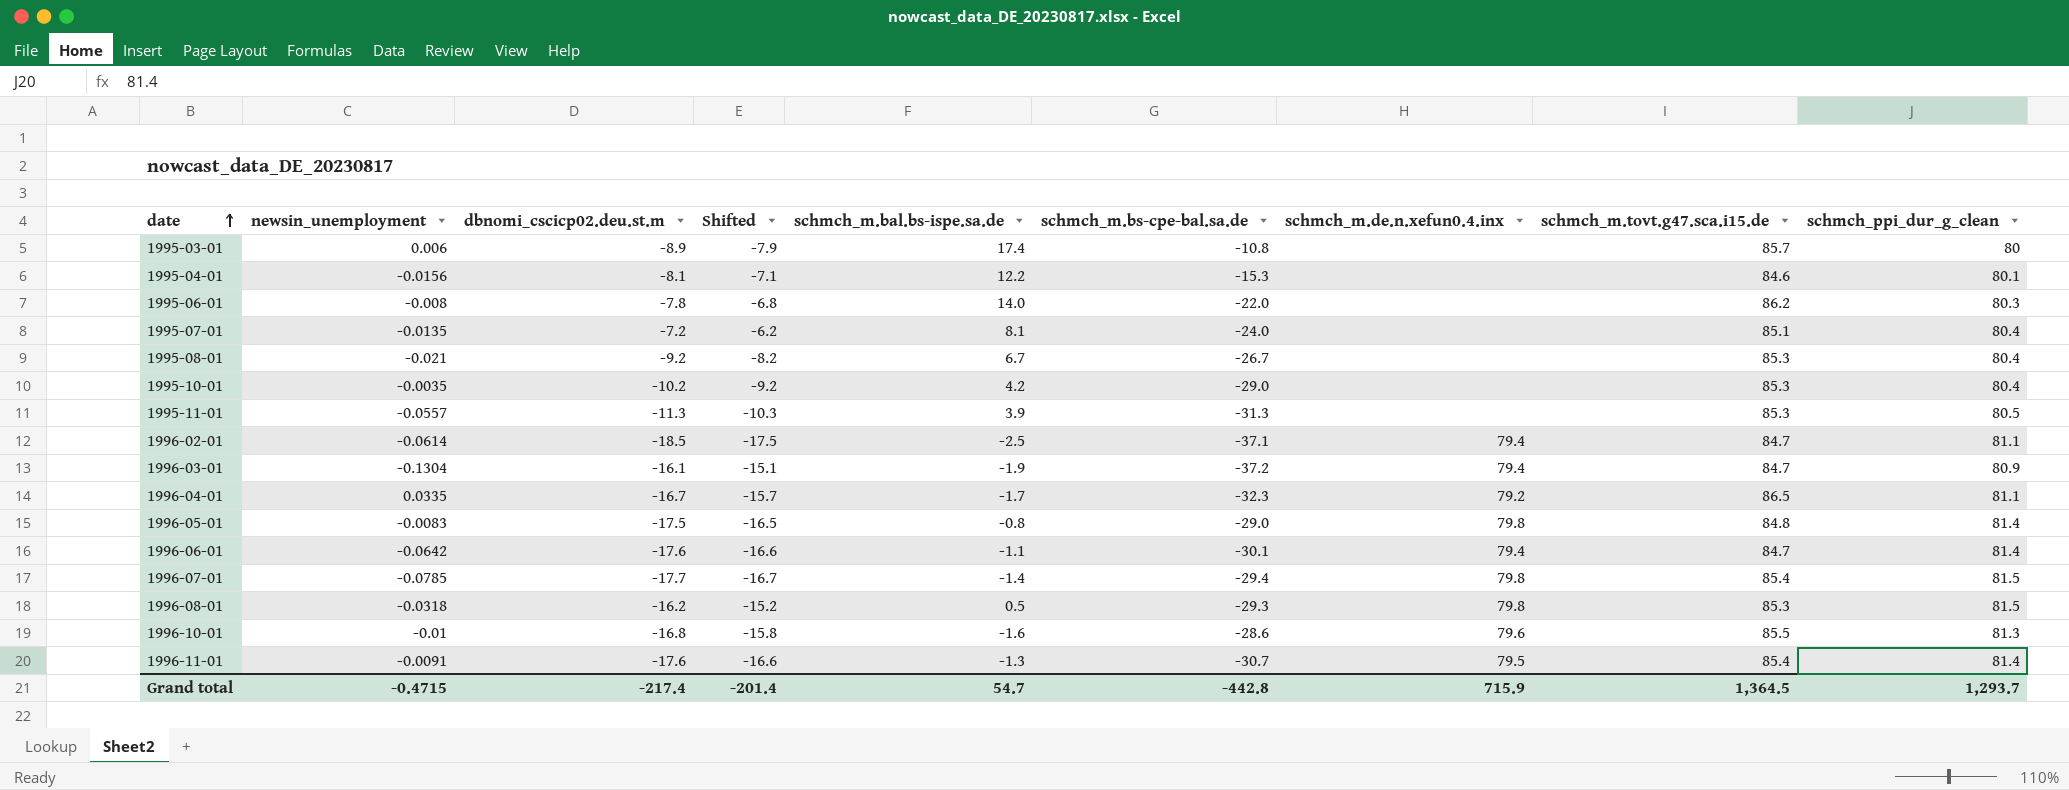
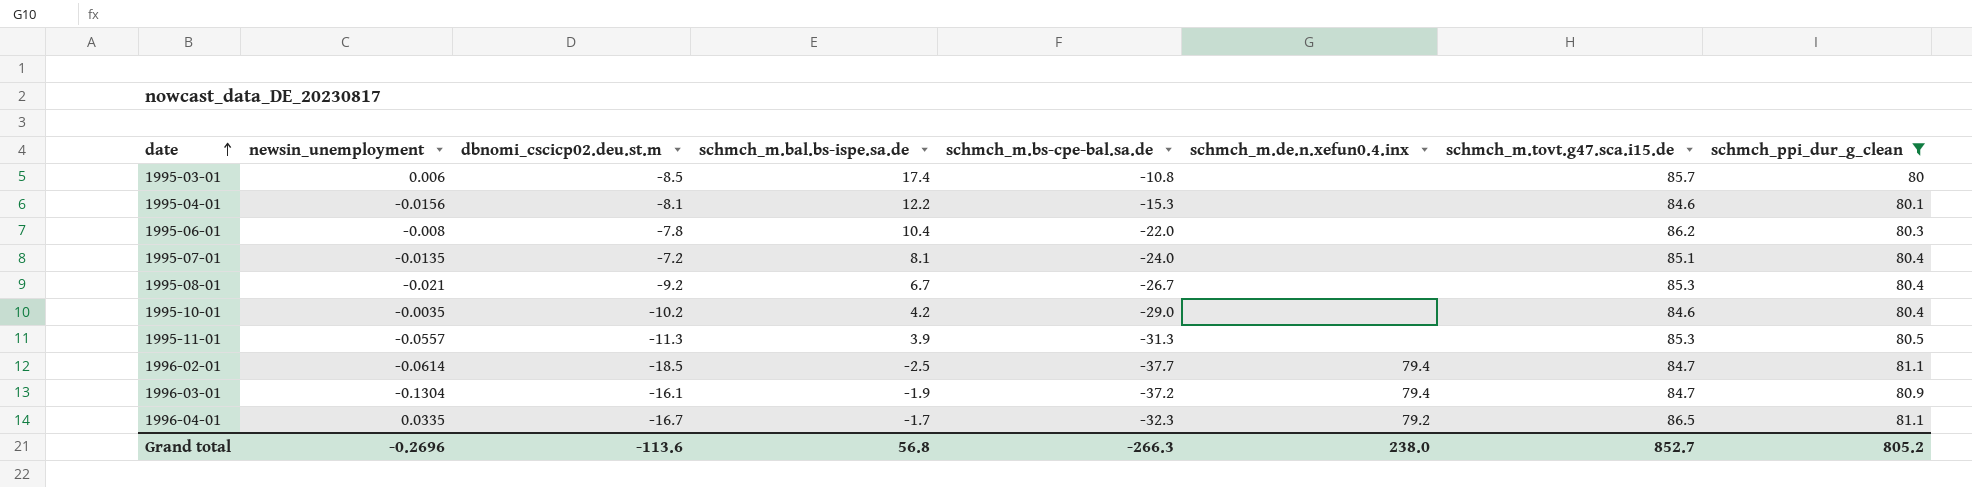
filter: none -> schmch_ppi_dur_g_clean <= 81.1
column Shifted | formula: [dbnomi_cscicp02.deu.st.m] + 1 -> none
1995-03-01 | dbnomi_cscicp02.deu.st.m: -8.9 -> -8.5
1995-06-01 | schmch_m.bal.bs-ispe.sa.de: 14.0 -> 10.4
1995-10-01 | schmch_m.tovt.g47.sca.i15.de: 85.3 -> 84.6
1996-02-01 | schmch_m.bs-cpe-bal.sa.de: -37.1 -> -37.7
Grand total | newsin_unemployment: -0.4715 -> -0.2696
Grand total | dbnomi_cscicp02.deu.st.m: -217.4 -> -113.6
Grand total | schmch_m.bal.bs-ispe.sa.de: 54.7 -> 56.8
Grand total | schmch_m.bs-cpe-bal.sa.de: -442.8 -> -266.3
Grand total | schmch_m.de.n.xefun0.4.inx: 715.9 -> 238.0
Grand total | schmch_m.tovt.g47.sca.i15.de: 1,364.5 -> 852.7
Grand total | schmch_ppi_dur_g_clean: 1,293.7 -> 805.2

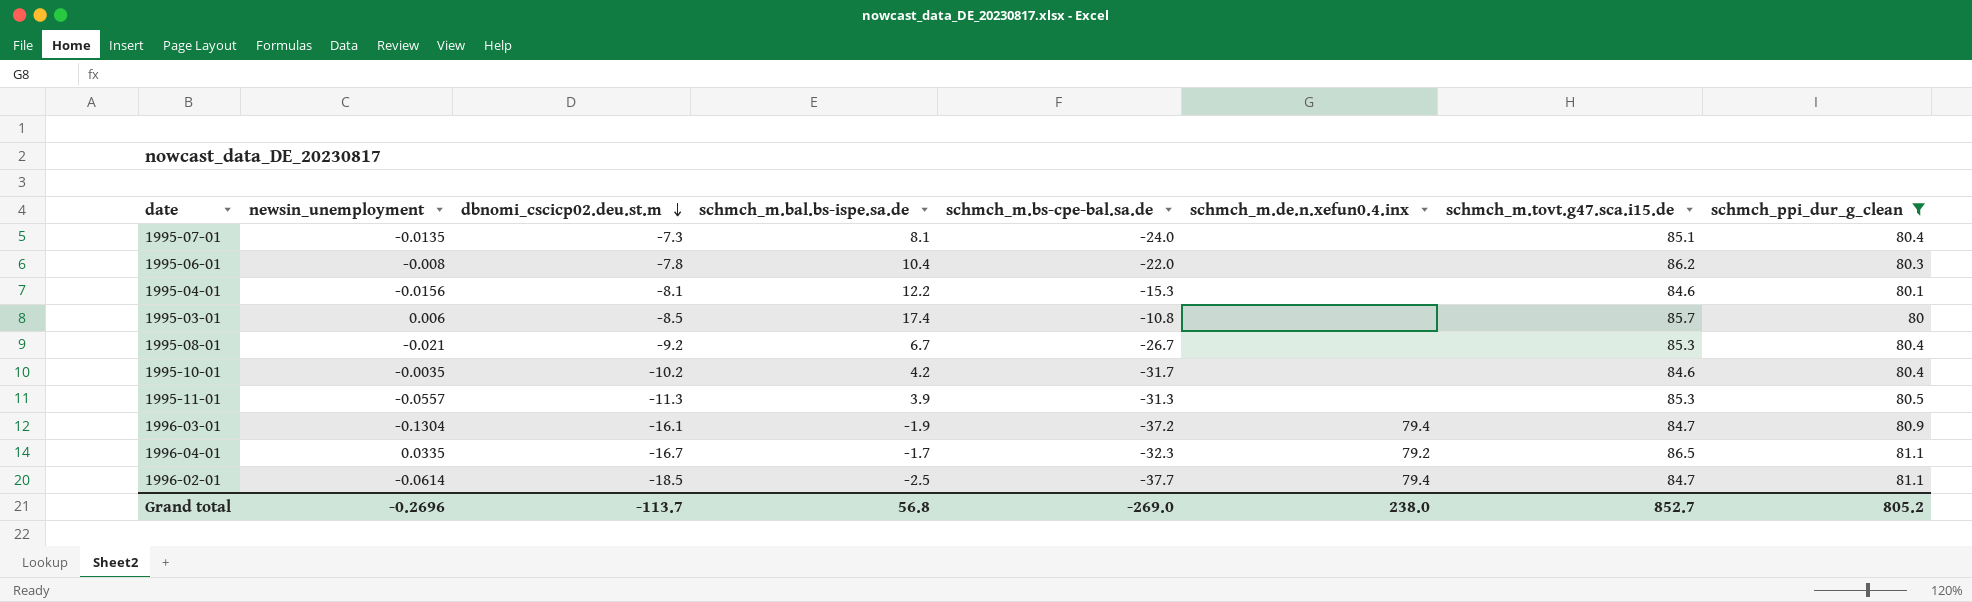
row order: date ascending -> dbnomi_cscicp02.deu.st.m descending
1995-07-01 | dbnomi_cscicp02.deu.st.m: -7.2 -> -7.3
1995-10-01 | schmch_m.bs-cpe-bal.sa.de: -29.0 -> -31.7
Grand total | dbnomi_cscicp02.deu.st.m: -113.6 -> -113.7
Grand total | schmch_m.bs-cpe-bal.sa.de: -266.3 -> -269.0

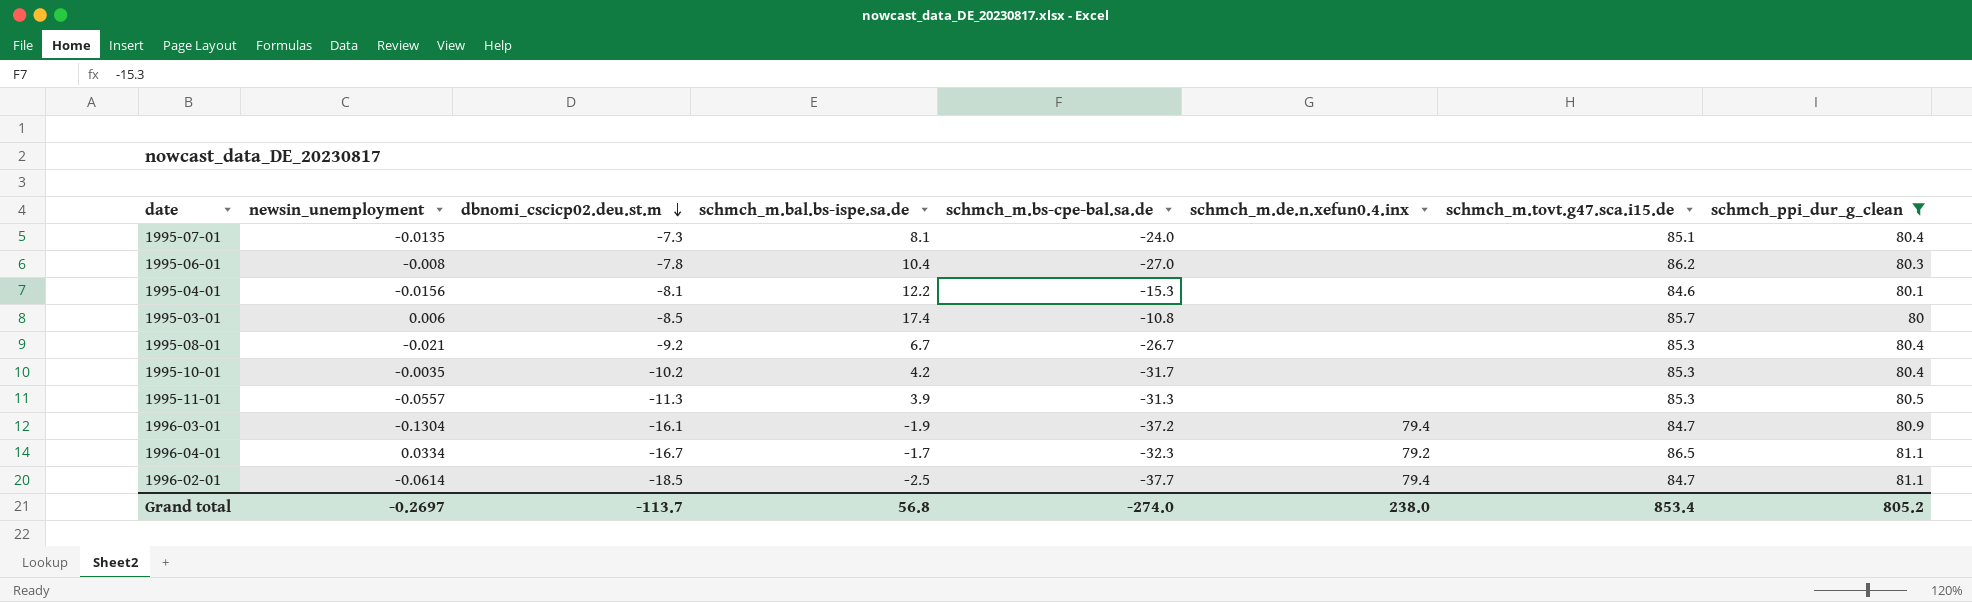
1995-06-01 | schmch_m.bs-cpe-bal.sa.de: -22.0 -> -27.0
1995-10-01 | schmch_m.tovt.g47.sca.i15.de: 84.6 -> 85.3
1996-04-01 | newsin_unemployment: 0.0335 -> 0.0334
Grand total | newsin_unemployment: -0.2696 -> -0.2697
Grand total | schmch_m.bs-cpe-bal.sa.de: -269.0 -> -274.0
Grand total | schmch_m.tovt.g47.sca.i15.de: 852.7 -> 853.4

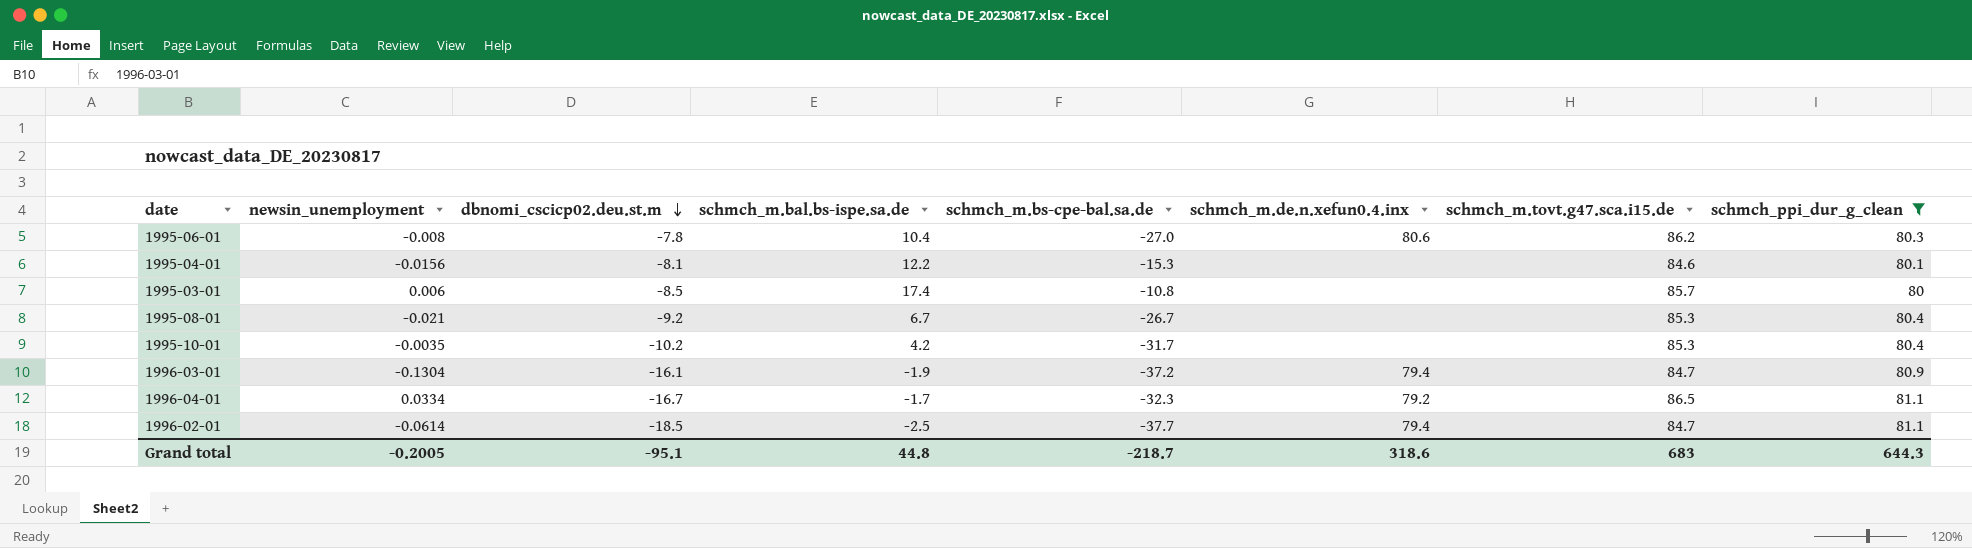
row 1995-07-01: -0.0135 | -7.3 | 8.1 | -24.0 | none | 85.1 | 80.4 -> none
row 1995-11-01: -0.0557 | -11.3 | 3.9 | -31.3 | none | 85.3 | 80.5 -> none
1995-06-01 | schmch_m.de.n.xefun0.4.inx: none -> 80.6
Grand total | newsin_unemployment: -0.2697 -> -0.2005
Grand total | dbnomi_cscicp02.deu.st.m: -113.7 -> -95.1
Grand total | schmch_m.bal.bs-ispe.sa.de: 56.8 -> 44.8
Grand total | schmch_m.bs-cpe-bal.sa.de: -274.0 -> -218.7
Grand total | schmch_m.de.n.xefun0.4.inx: 238.0 -> 318.6
Grand total | schmch_m.tovt.g47.sca.i15.de: 853.4 -> 683
Grand total | schmch_ppi_dur_g_clean: 805.2 -> 644.3

